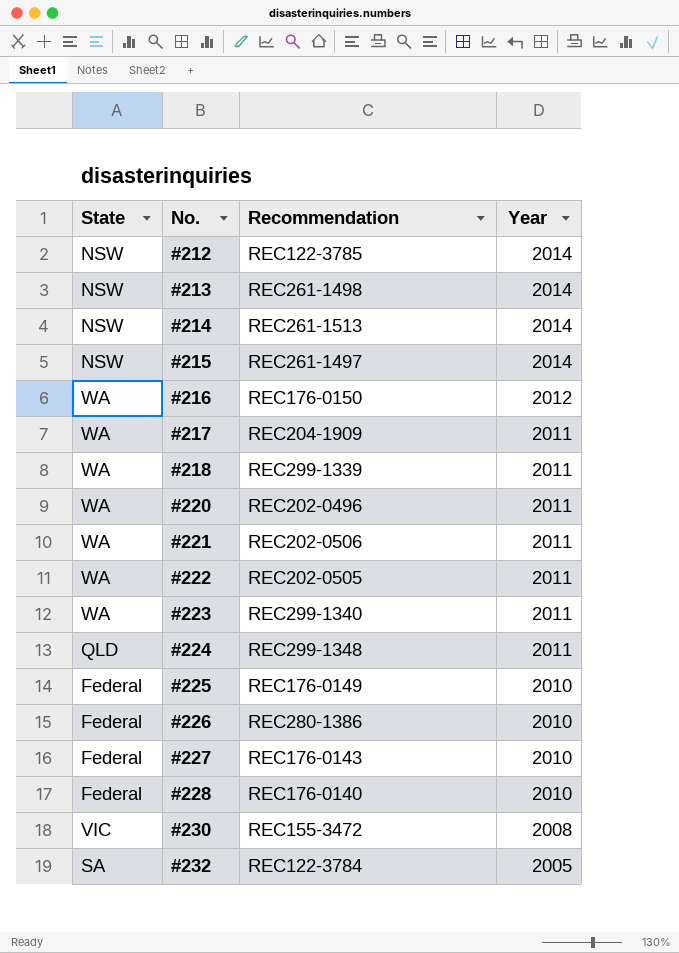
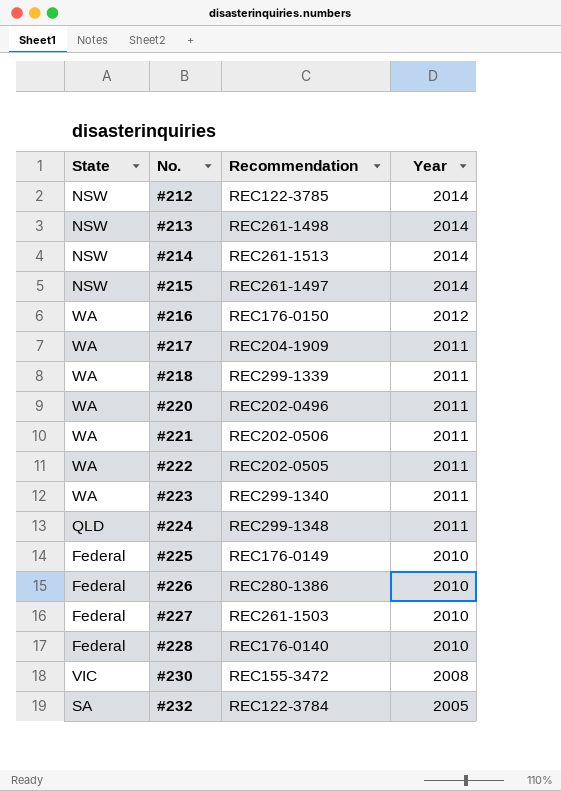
#227 | Recommendation: REC176-0143 -> REC261-1503

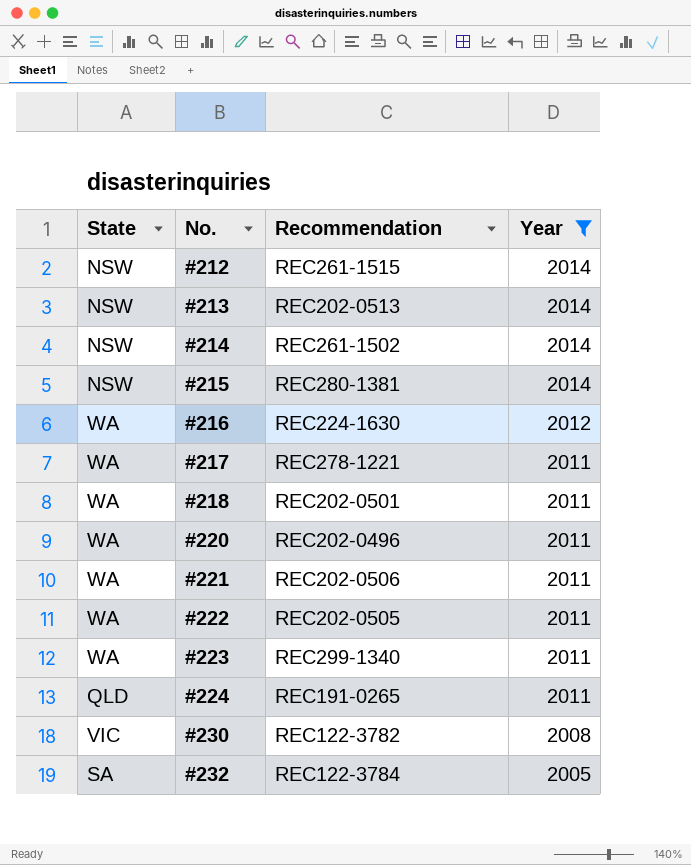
filter: none -> Year != 2010
#212 | Recommendation: REC122-3785 -> REC261-1515
#213 | Recommendation: REC261-1498 -> REC202-0513
#214 | Recommendation: REC261-1513 -> REC261-1502
#215 | Recommendation: REC261-1497 -> REC280-1381
#216 | Recommendation: REC176-0150 -> REC224-1630
#217 | Recommendation: REC204-1909 -> REC278-1221
#218 | Recommendation: REC299-1339 -> REC202-0501
#224 | Recommendation: REC299-1348 -> REC191-0265
#230 | Recommendation: REC155-3472 -> REC122-3782

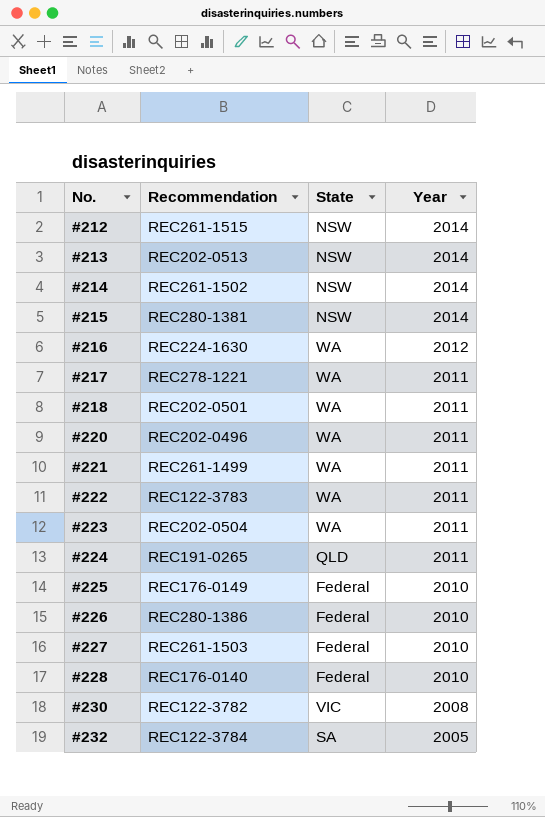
filter: Year != 2010 -> none
column State | position: 1 -> 3
#221 | Recommendation: REC202-0506 -> REC261-1499
#222 | Recommendation: REC202-0505 -> REC122-3783
#223 | Recommendation: REC299-1340 -> REC202-0504

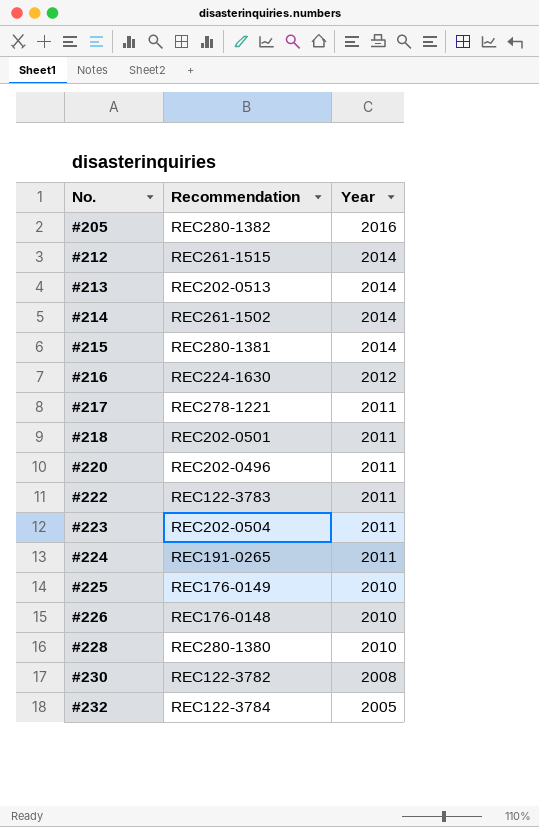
column State | position: 3 -> none
row #221: REC261-1499 | WA | 2011 -> none
row #227: REC261-1503 | Federal | 2010 -> none
row #205: none -> REC280-1382 | 2016
#226 | Recommendation: REC280-1386 -> REC176-0148
#228 | Recommendation: REC176-0140 -> REC280-1380

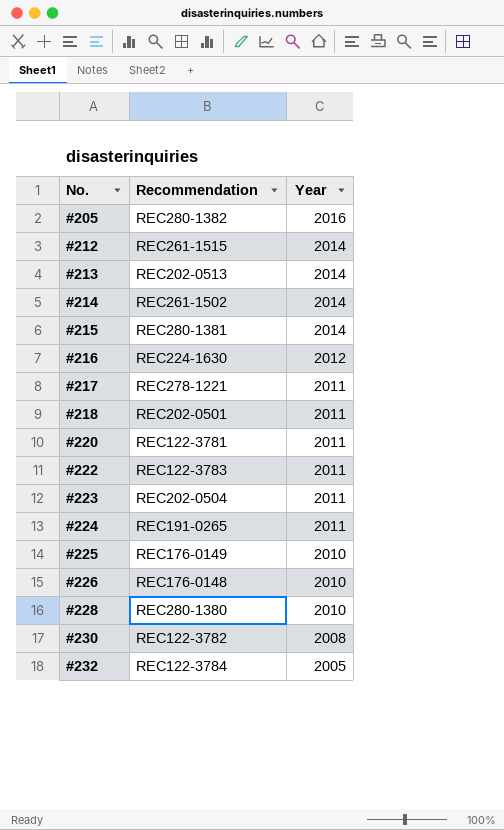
#220 | Recommendation: REC202-0496 -> REC122-3781

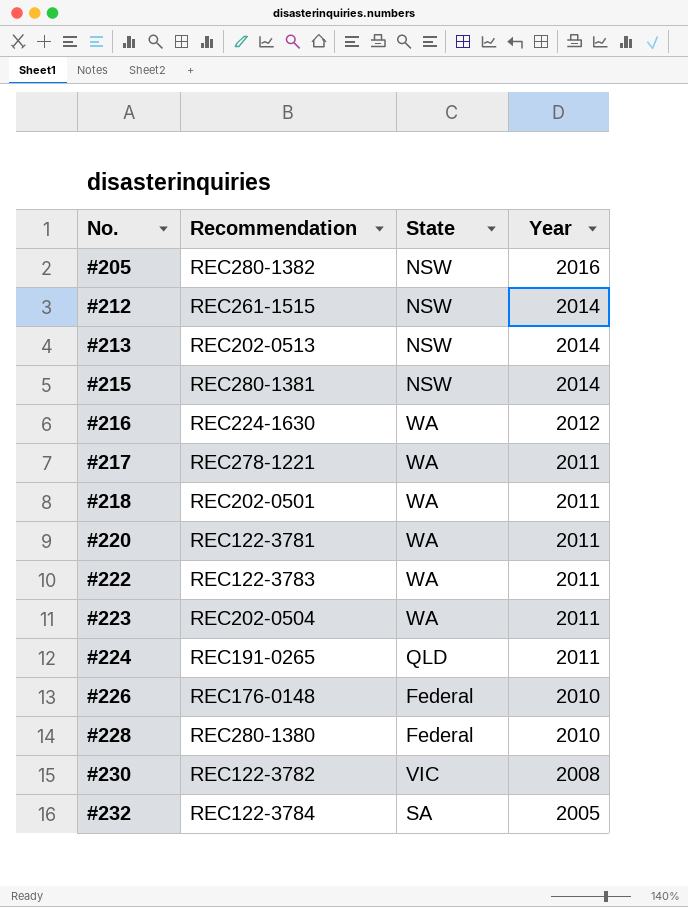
column State | position: none -> 3
row #214: REC261-1502 | 2014 -> none
row #225: REC176-0149 | 2010 -> none

